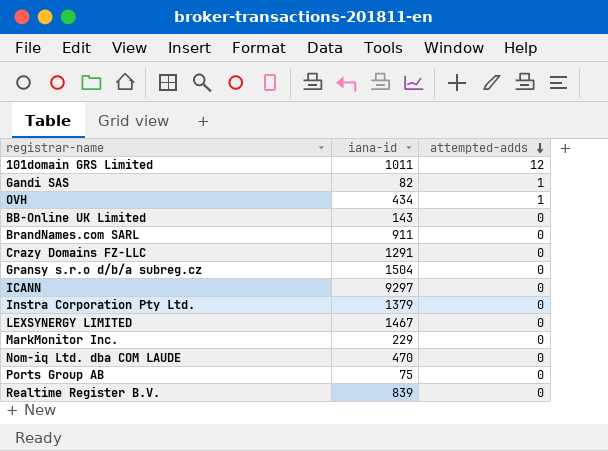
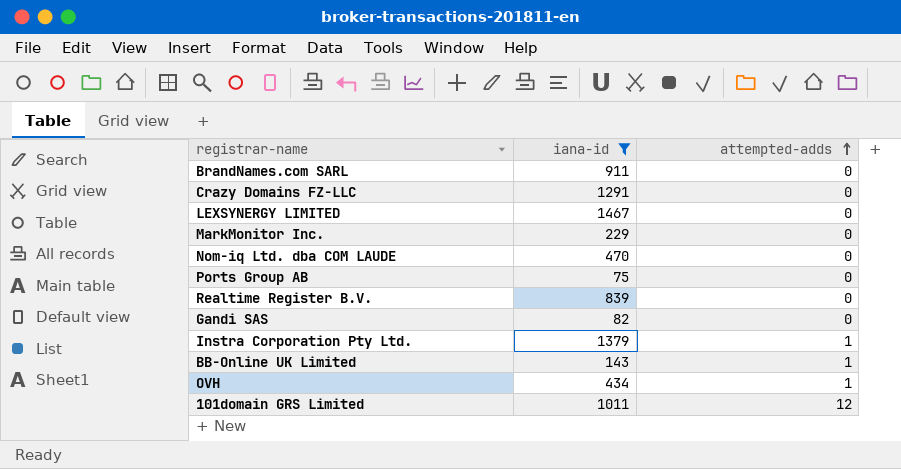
filter: none -> iana-id <= 1467
row order: attempted-adds descending -> attempted-adds ascending
Gandi SAS | attempted-adds: 1 -> 0
Instra Corporation Pty Ltd. | attempted-adds: 0 -> 1
BB-Online UK Limited | attempted-adds: 0 -> 1

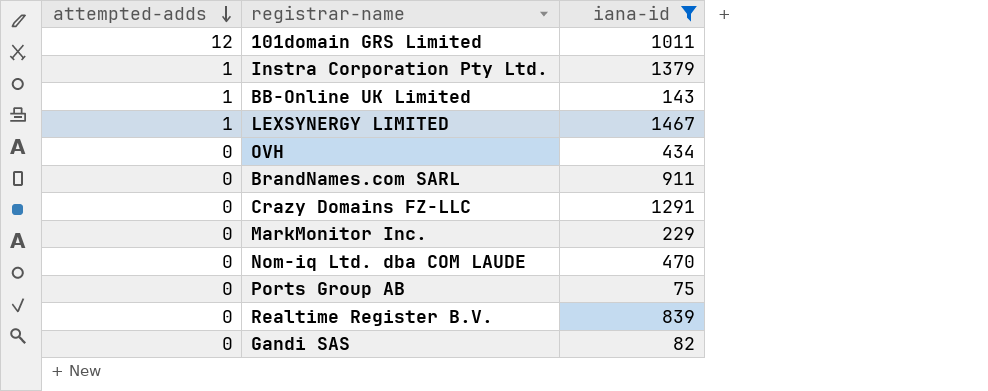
row order: attempted-adds ascending -> attempted-adds descending
column attempted-adds | position: 3 -> 1
LEXSYNERGY LIMITED | attempted-adds: 0 -> 1
OVH | attempted-adds: 1 -> 0

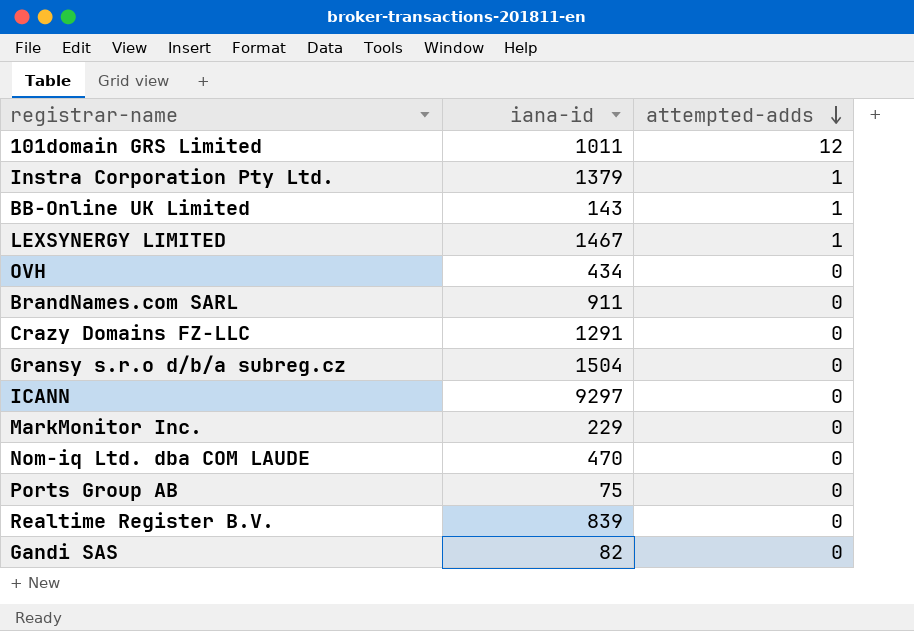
filter: iana-id <= 1467 -> none
column attempted-adds | position: 1 -> 3

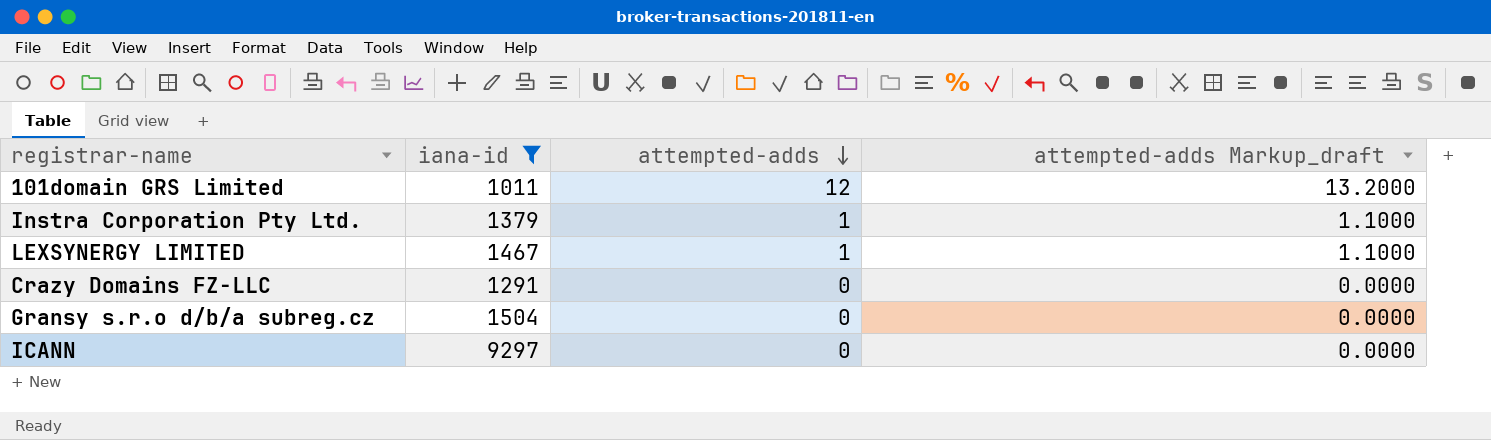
filter: none -> iana-id >= 1011
column attempted-adds Markup_draft | formula: none -> [attempted-adds] * 1.1

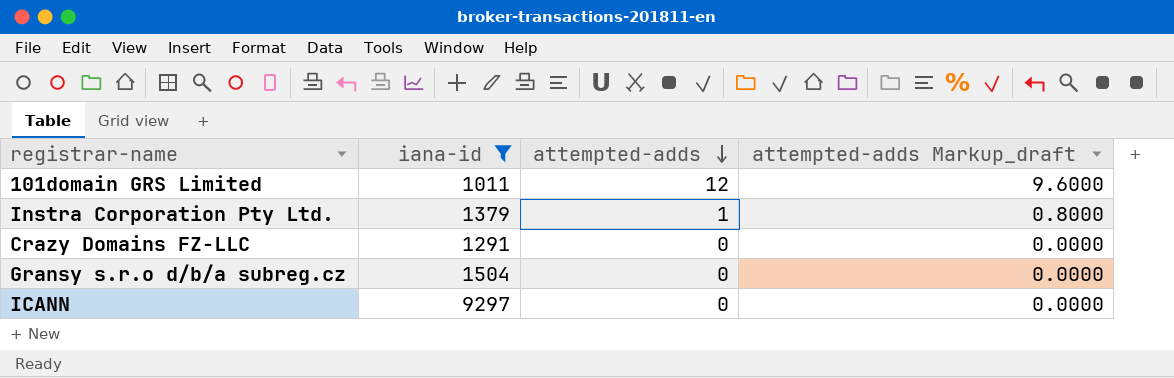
column attempted-adds Markup_draft | formula: [attempted-adds] * 1.1 -> [attempted-adds] * 0.8
row LEXSYNERGY LIMITED: 1467 | 1 | 1.1000 -> none

